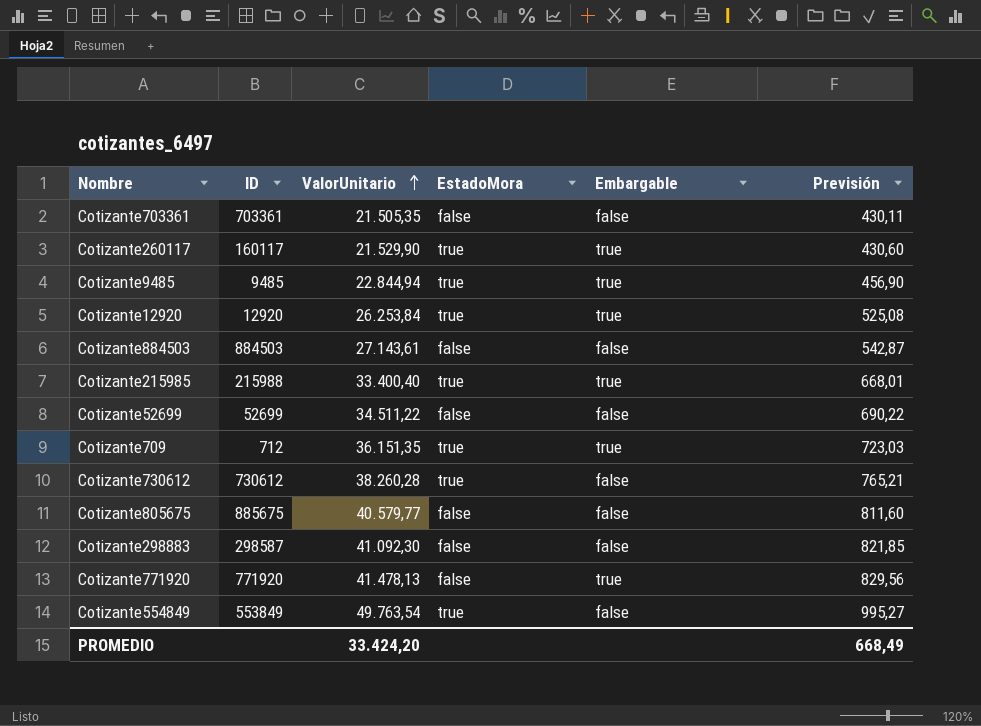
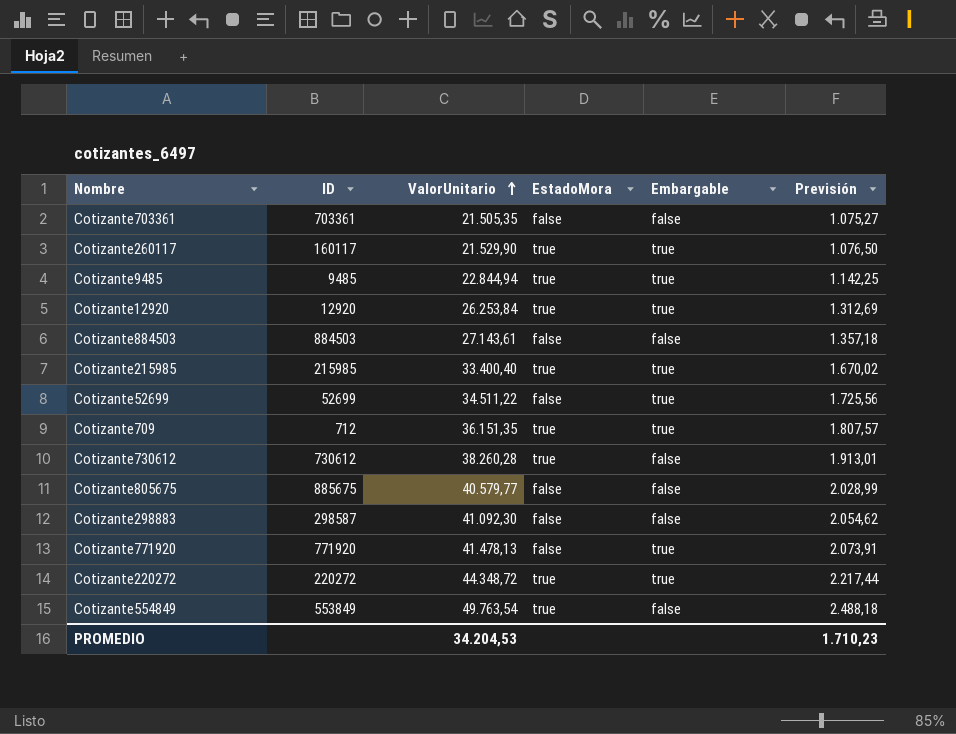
column Previsión | formula: [ValorUnitario] * 0,02 -> [ValorUnitario] * 0,05
Cotizante215985 | ID: 215988 -> 215985
Cotizante52699 | Embargable: false -> true
row Cotizante220272: none -> 220272 | 44.348,72 | true | true | 2.217,44
PROMEDIO | ValorUnitario: 33.424,20 -> 34.204,53
PROMEDIO | Previsión: 668,49 -> 1.710,23

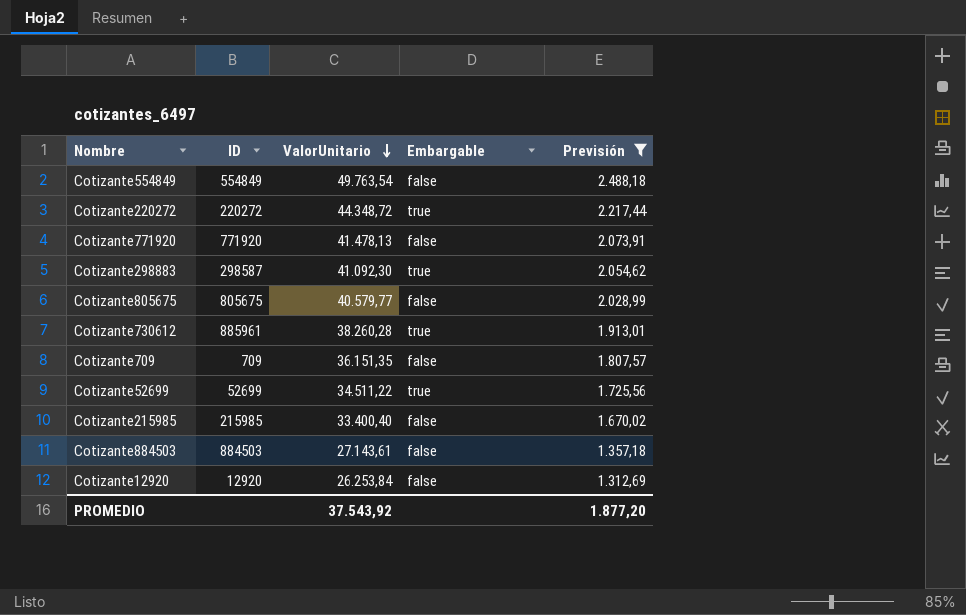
filter: none -> Previsión >= 1.312,69
row order: ValorUnitario ascending -> ValorUnitario descending
column EstadoMora | position: 4 -> none
Cotizante554849 | ID: 553849 -> 554849
Cotizante771920 | Embargable: true -> false
Cotizante298883 | Embargable: false -> true
Cotizante805675 | ID: 885675 -> 805675
Cotizante730612 | ID: 730612 -> 885961
Cotizante730612 | Embargable: false -> true
Cotizante709 | ID: 712 -> 709
Cotizante709 | Embargable: true -> false
Cotizante215985 | Embargable: true -> false
Cotizante12920 | Embargable: true -> false
PROMEDIO | ValorUnitario: 34.204,53 -> 37.543,92
PROMEDIO | Previsión: 1.710,23 -> 1.877,20

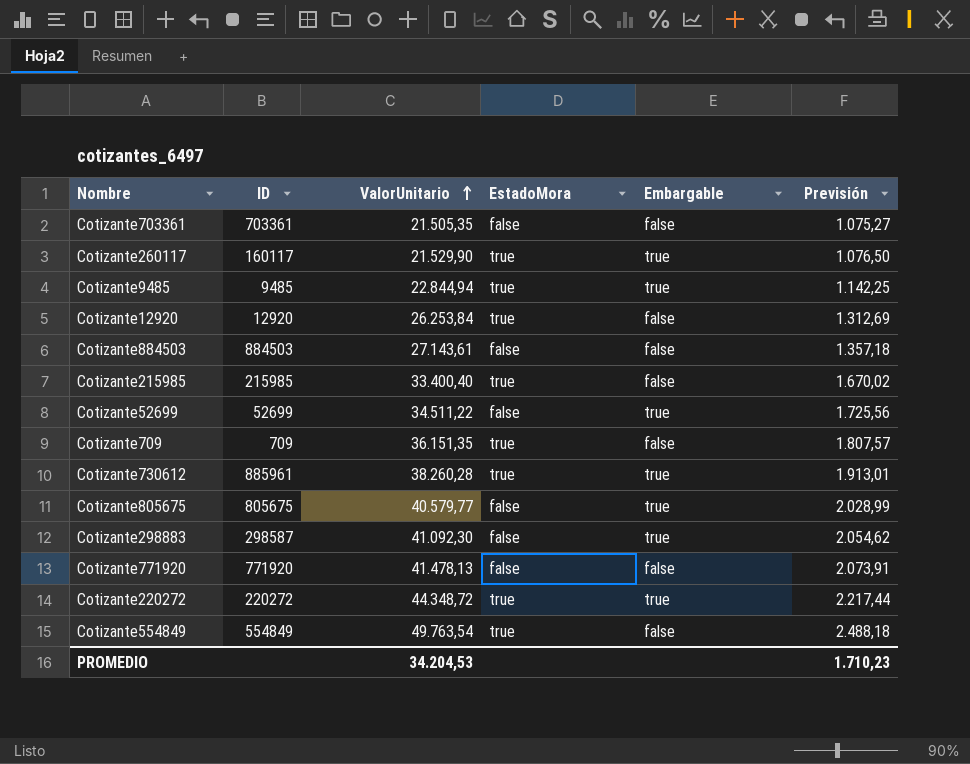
filter: Previsión >= 1.312,69 -> none
row order: ValorUnitario descending -> ValorUnitario ascending
column EstadoMora | position: none -> 4
Cotizante805675 | Embargable: false -> true
PROMEDIO | ValorUnitario: 37.543,92 -> 34.204,53
PROMEDIO | Previsión: 1.877,20 -> 1.710,23

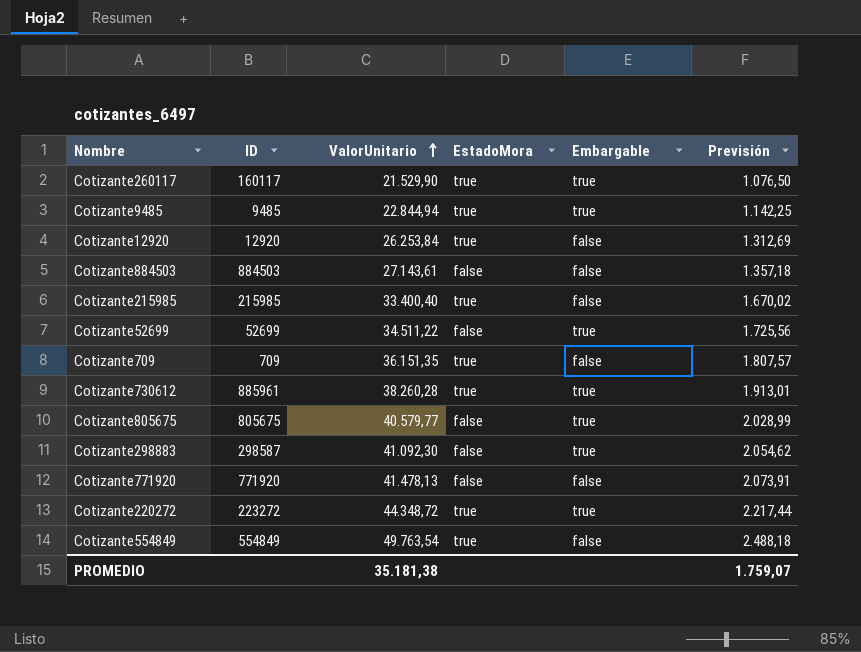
row Cotizante703361: 703361 | 21.505,35 | false | false | 1.075,27 -> none
Cotizante220272 | ID: 220272 -> 223272
PROMEDIO | ValorUnitario: 34.204,53 -> 35.181,38
PROMEDIO | Previsión: 1.710,23 -> 1.759,07

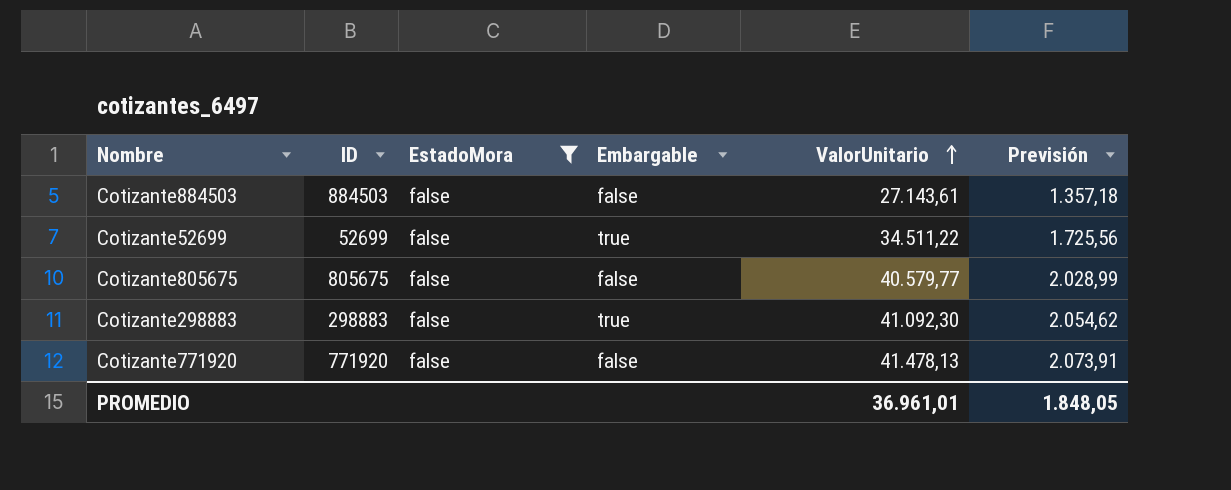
filter: none -> EstadoMora = false
column ValorUnitario | position: 3 -> 5
Cotizante805675 | Embargable: true -> false
Cotizante298883 | ID: 298587 -> 298883
PROMEDIO | ValorUnitario: 35.181,38 -> 36.961,01
PROMEDIO | Previsión: 1.759,07 -> 1.848,05

